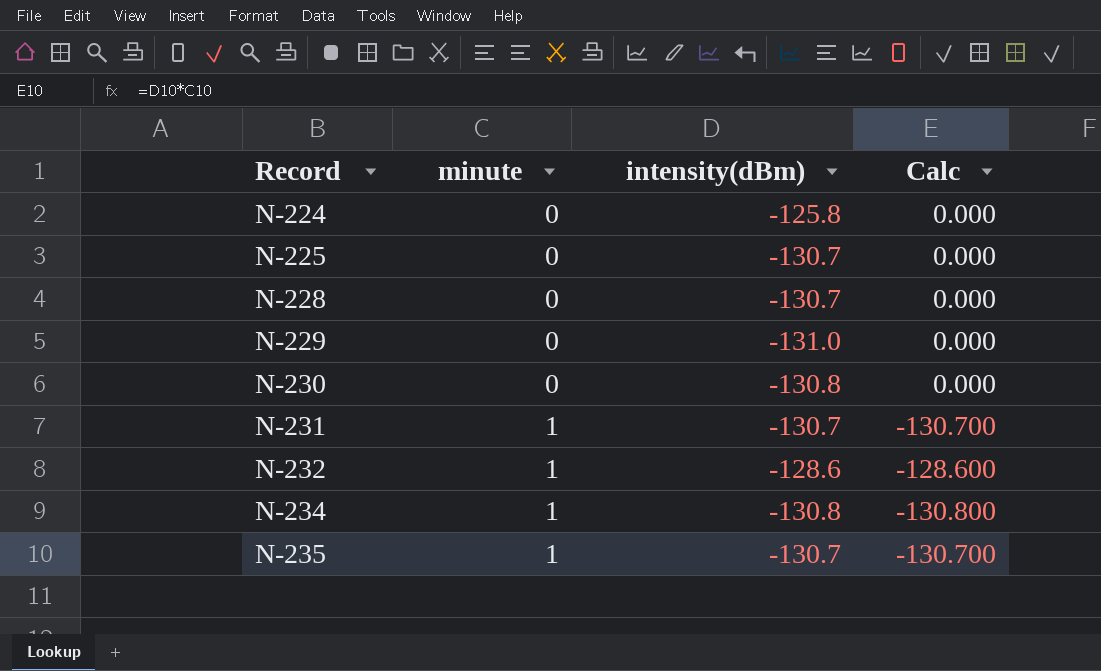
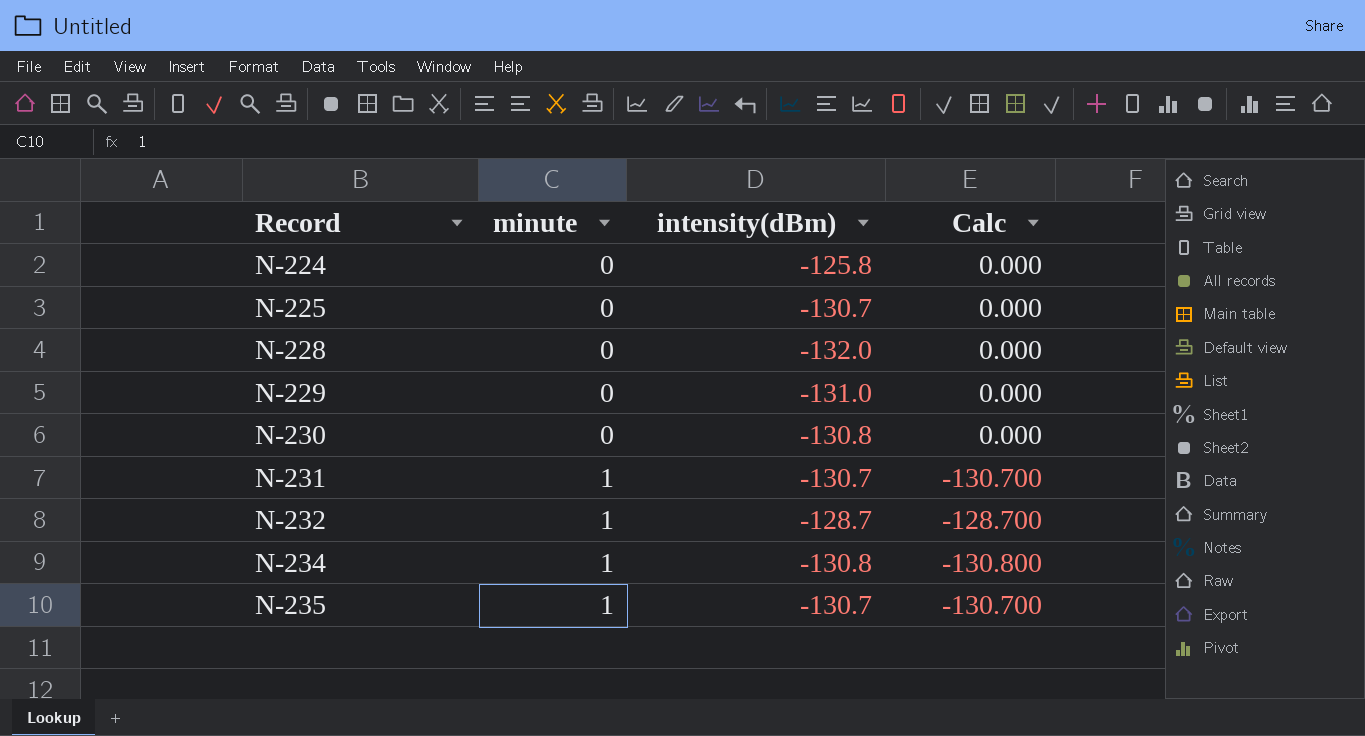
N-228 | intensity(dBm): -130.7 -> -132.0
N-232 | intensity(dBm): -128.6 -> -128.7
N-232 | Calc: -128.600 -> -128.700

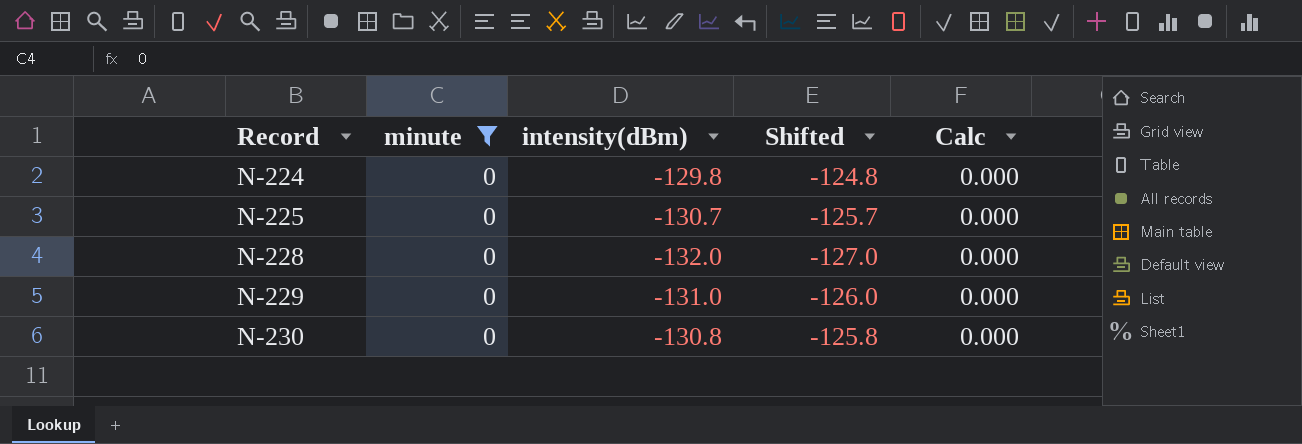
filter: none -> minute = 0
column Shifted | formula: none -> [intensity(dBm)] + 5
N-224 | intensity(dBm): -125.8 -> -129.8

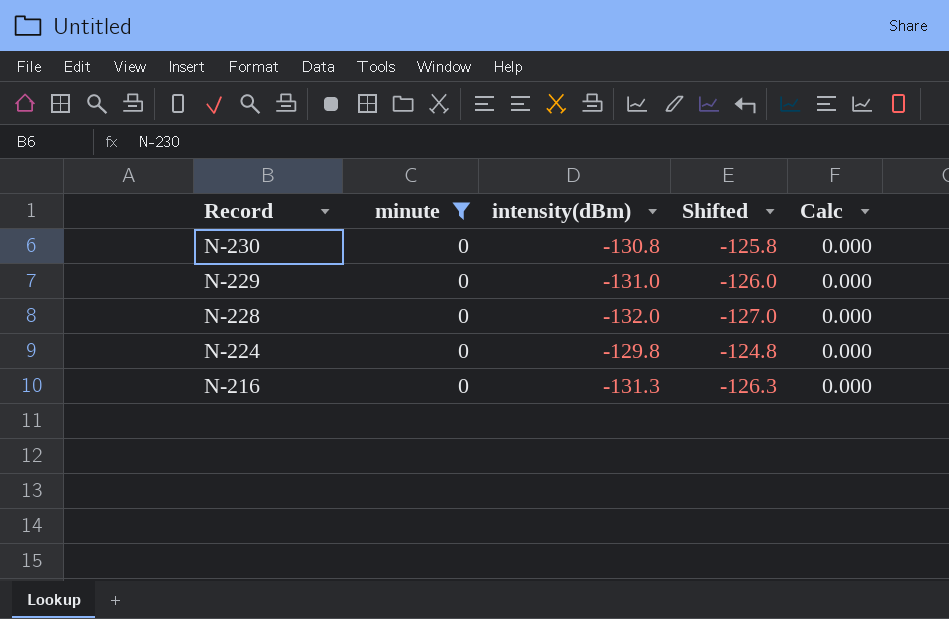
row order: Record ascending -> Record descending
row N-225: 0 | -130.7 | -125.7 | 0.000 -> none
row N-216: none -> 0 | -131.3 | -126.3 | 0.000

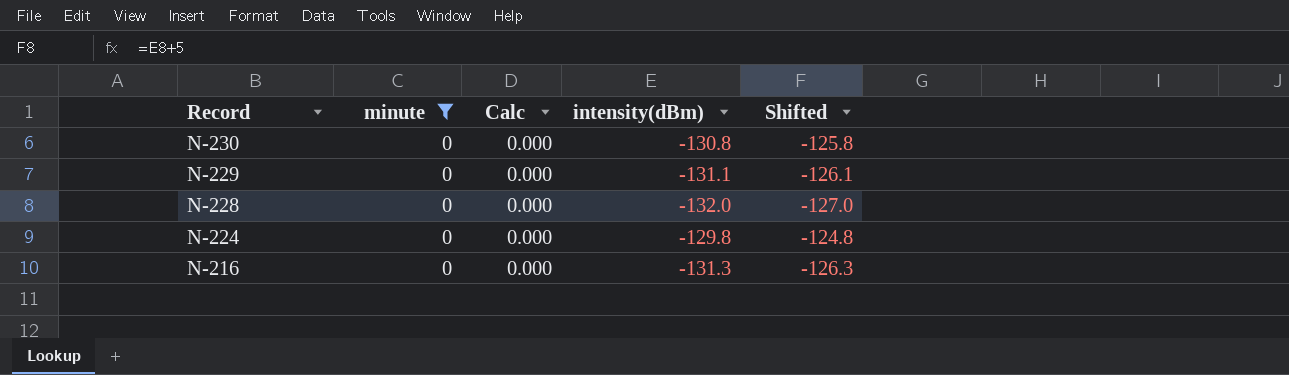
column Calc | position: 5 -> 3
N-229 | intensity(dBm): -131.0 -> -131.1
N-229 | Shifted: -126.0 -> -126.1

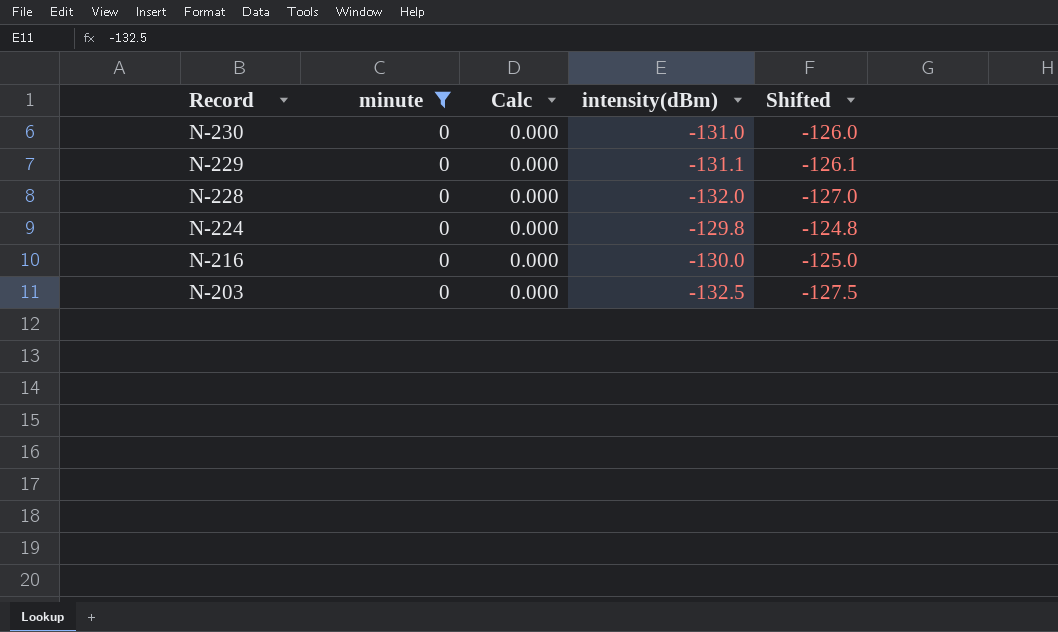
N-230 | intensity(dBm): -130.8 -> -131.0
N-230 | Shifted: -125.8 -> -126.0
N-216 | intensity(dBm): -131.3 -> -130.0
N-216 | Shifted: -126.3 -> -125.0
row N-203: none -> 0 | 0.000 | -132.5 | -127.5

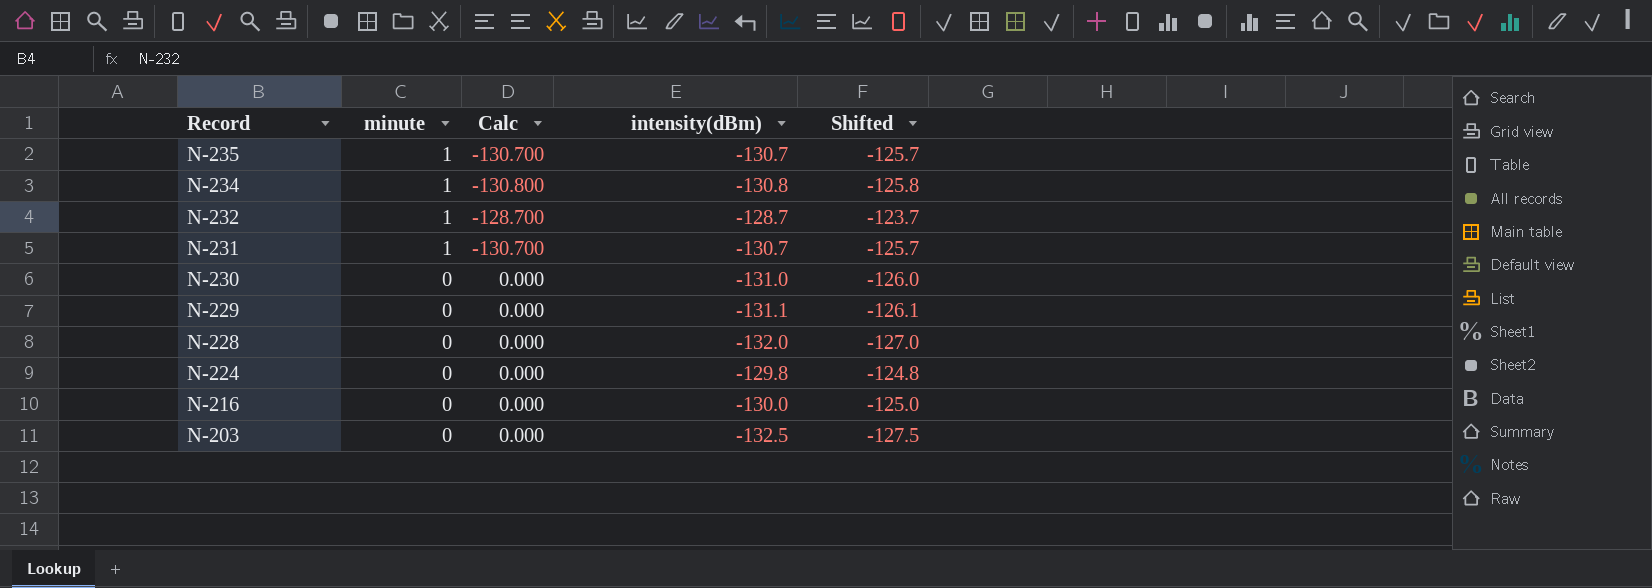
filter: minute = 0 -> none

